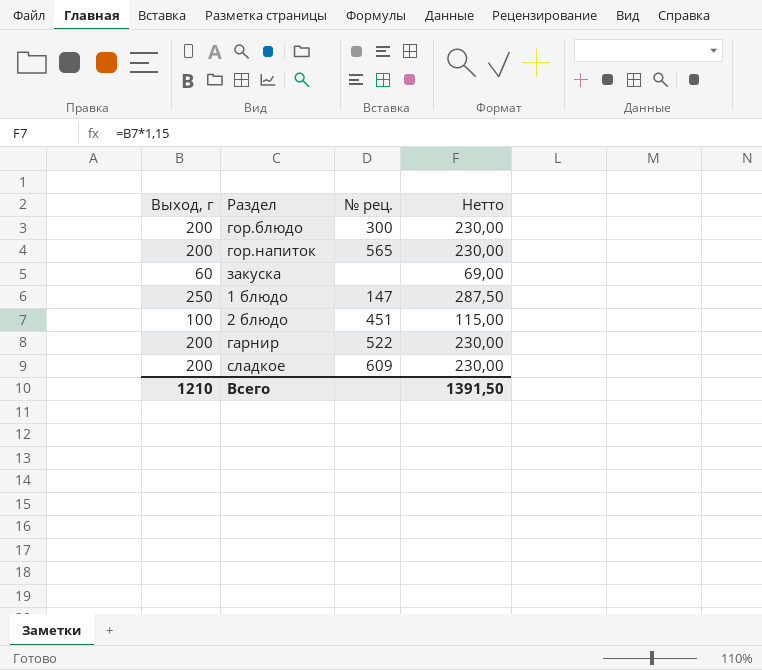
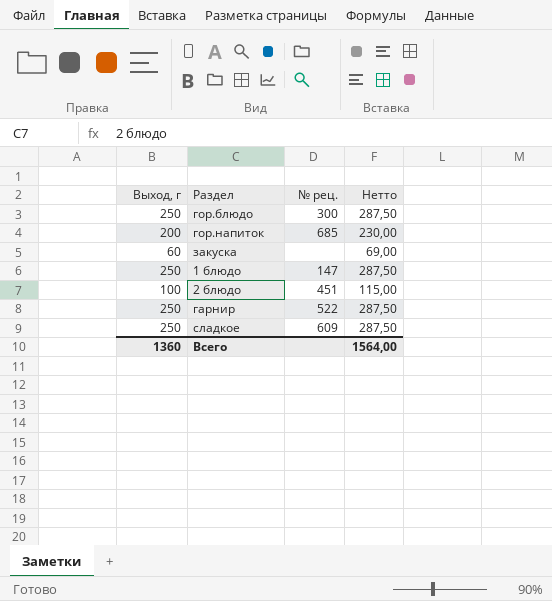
гор.блюдо | Выход, г: 200 -> 250
гор.блюдо | Нетто: 230,00 -> 287,50
гор.напиток | № рец.: 565 -> 685
гарнир | Выход, г: 200 -> 250
гарнир | Нетто: 230,00 -> 287,50
сладкое | Выход, г: 200 -> 250
сладкое | Нетто: 230,00 -> 287,50
Всего | Выход, г: 1210 -> 1360
Всего | Нетто: 1391,50 -> 1564,00

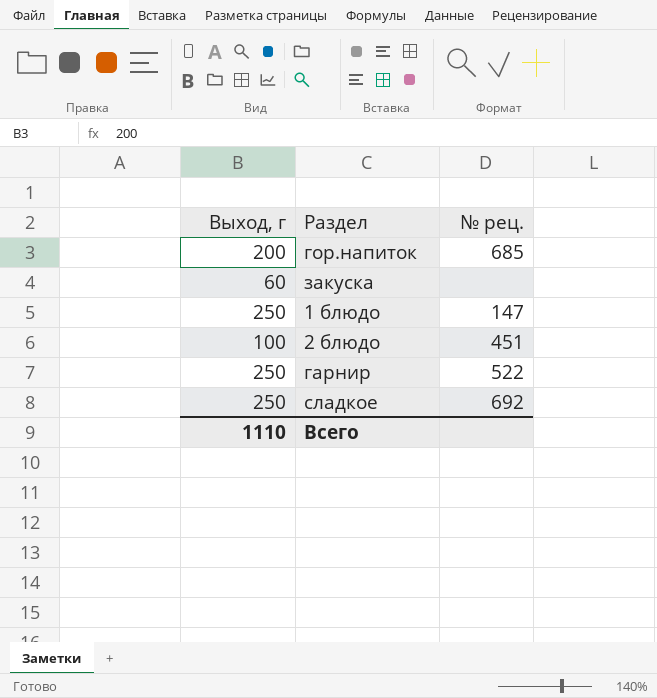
column Нетто | formula: [Выход, г] * 1,15 -> none
row гор.блюдо: 250 | 300 | 287,50 -> none
сладкое | № рец.: 609 -> 692
Всего | Выход, г: 1360 -> 1110

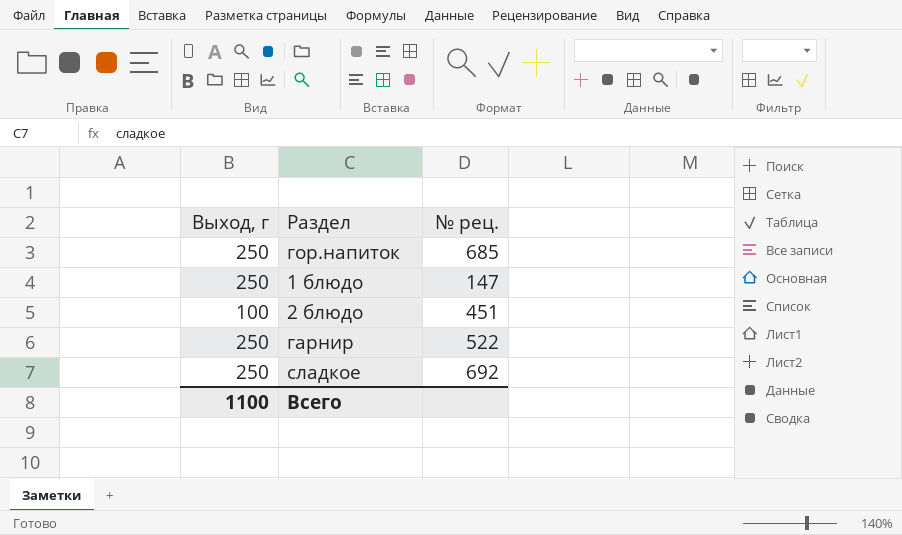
row закуска: 60 | none -> none
гор.напиток | Выход, г: 200 -> 250
Всего | Выход, г: 1110 -> 1100

